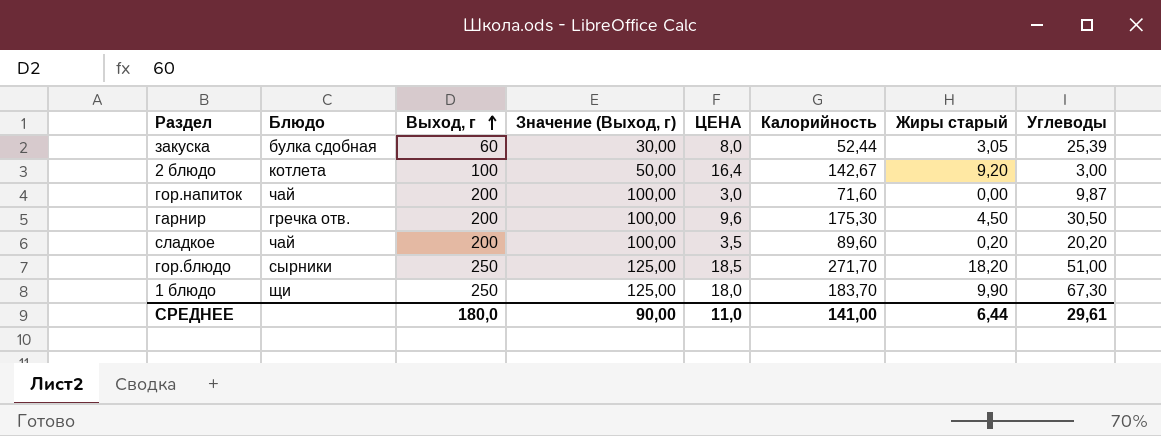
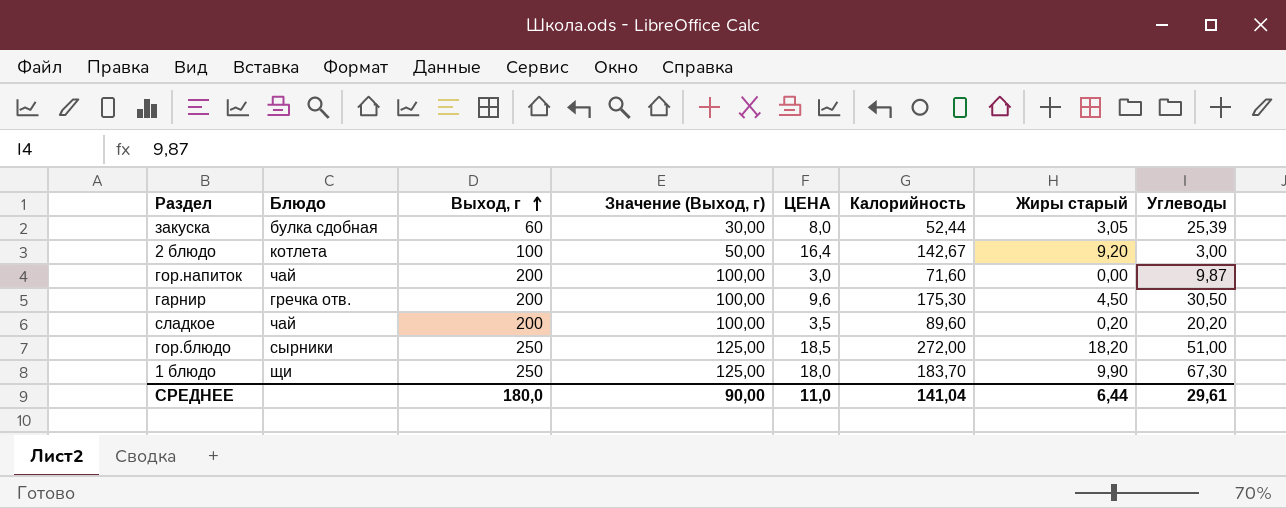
гор.блюдо | Калорийность: 271,70 -> 272,00
СРЕДНЕЕ | Калорийность: 141,00 -> 141,04

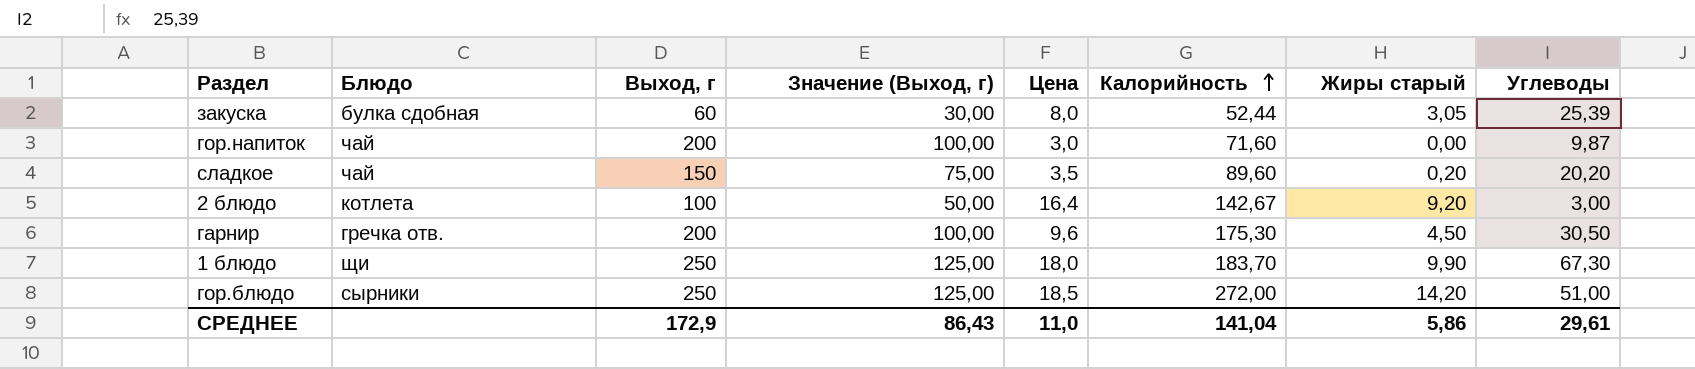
row order: Выход, г ascending -> Калорийность ascending
column name: ЦЕНА -> Цена
сладкое | Выход, г: 200 -> 150
сладкое | Значение (Выход, г): 100,00 -> 75,00
гор.блюдо | Жиры старый: 18,20 -> 14,20
СРЕДНЕЕ | Выход, г: 180,0 -> 172,9
СРЕДНЕЕ | Значение (Выход, г): 90,00 -> 86,43
СРЕДНЕЕ | Жиры старый: 6,44 -> 5,86

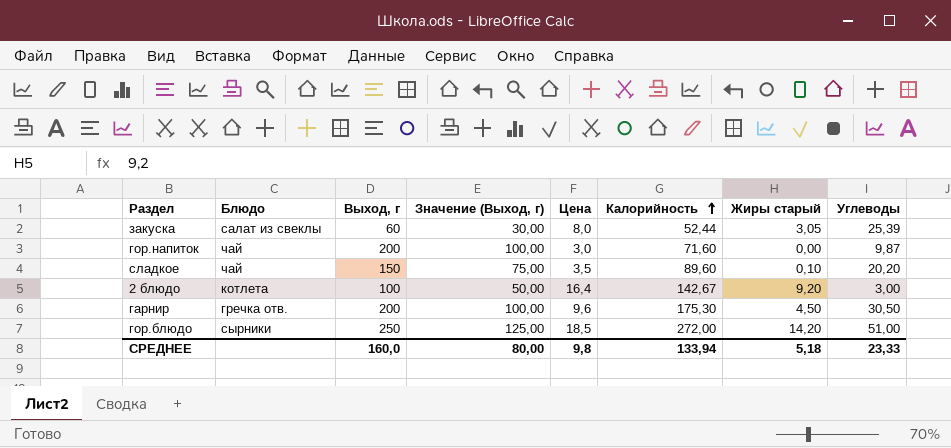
row 1 блюдо: щи | 250 | 125,00 | 18,0 | 183,70 | 9,90 | 67,30 -> none
закуска | Блюдо: булка сдобная -> салат из свеклы
сладкое | Жиры старый: 0,20 -> 0,10
СРЕДНЕЕ | Выход, г: 172,9 -> 160,0
СРЕДНЕЕ | Значение (Выход, г): 86,43 -> 80,00
СРЕДНЕЕ | Цена: 11,0 -> 9,8
СРЕДНЕЕ | Калорийность: 141,04 -> 133,94
СРЕДНЕЕ | Жиры старый: 5,86 -> 5,18
СРЕДНЕЕ | Углеводы: 29,61 -> 23,33

